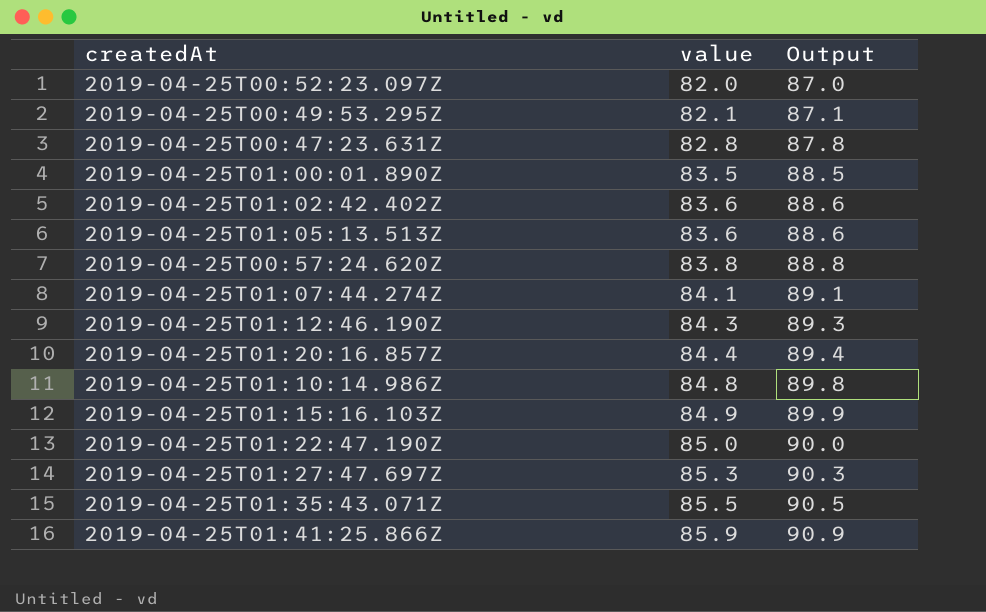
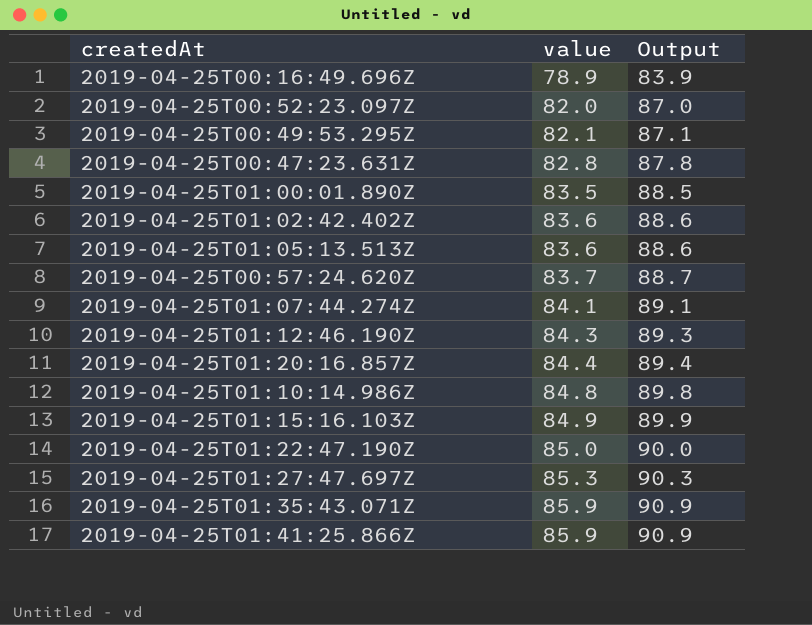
row 2019-04-25T00:16:49.696Z: none -> 78.9 | 83.9
2019-04-25T00:57:24.620Z | value: 83.8 -> 83.7
2019-04-25T00:57:24.620Z | Output: 88.8 -> 88.7
2019-04-25T01:35:43.071Z | value: 85.5 -> 85.9
2019-04-25T01:35:43.071Z | Output: 90.5 -> 90.9

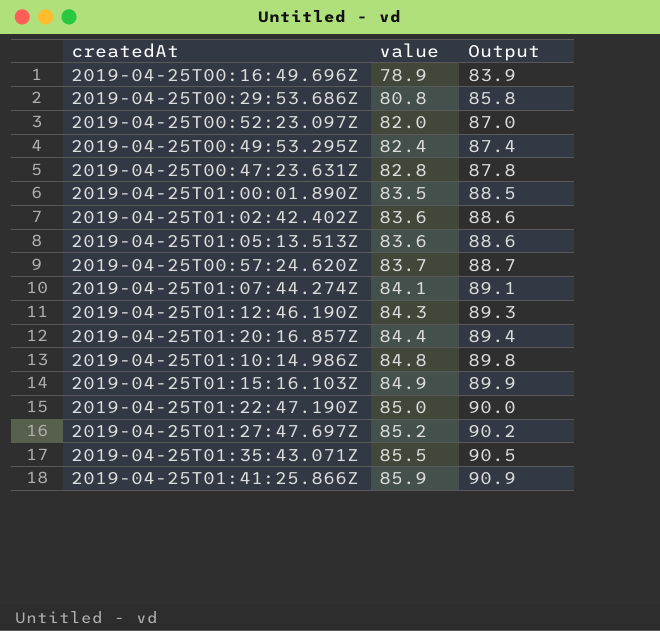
row 2019-04-25T00:29:53.686Z: none -> 80.8 | 85.8
2019-04-25T00:49:53.295Z | value: 82.1 -> 82.4
2019-04-25T00:49:53.295Z | Output: 87.1 -> 87.4
2019-04-25T01:27:47.697Z | value: 85.3 -> 85.2
2019-04-25T01:27:47.697Z | Output: 90.3 -> 90.2
2019-04-25T01:35:43.071Z | value: 85.9 -> 85.5
2019-04-25T01:35:43.071Z | Output: 90.9 -> 90.5

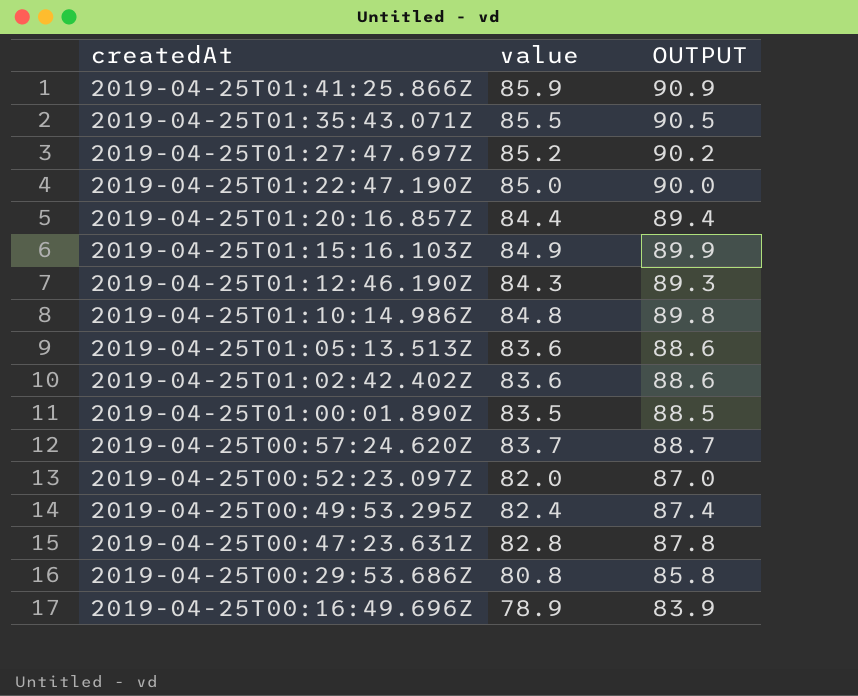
row order: value ascending -> createdAt descending
column name: Output -> OUTPUT
row 2019-04-25T01:07:44.274Z: 84.1 | 89.1 -> none

